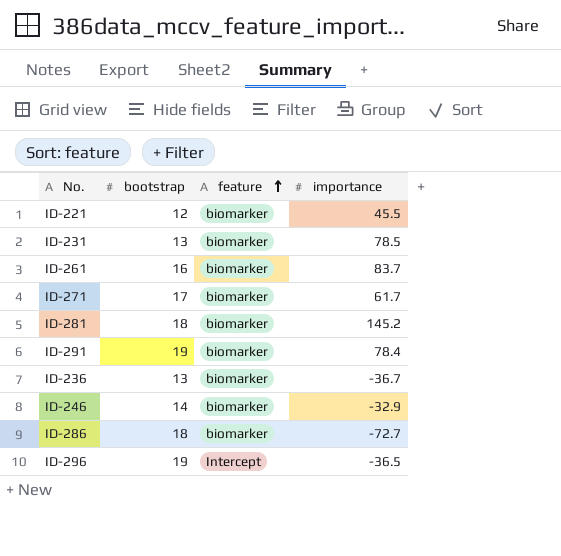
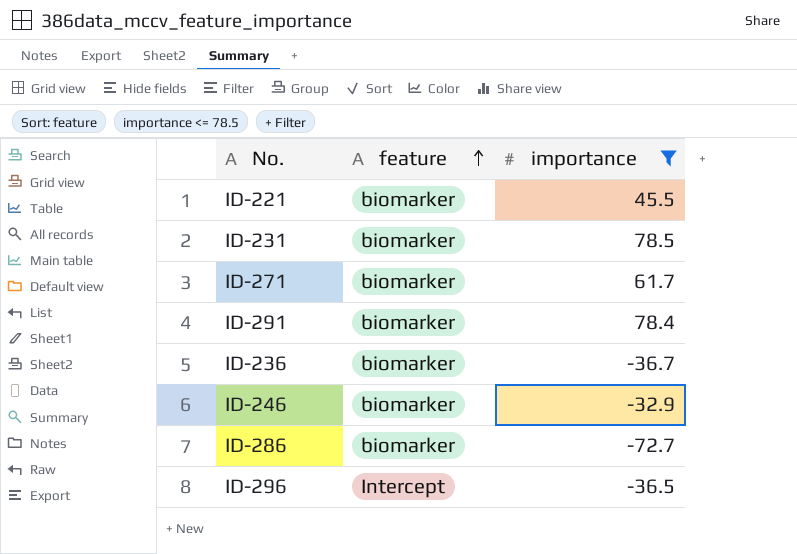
filter: none -> importance <= 78.5
column bootstrap | position: 2 -> none

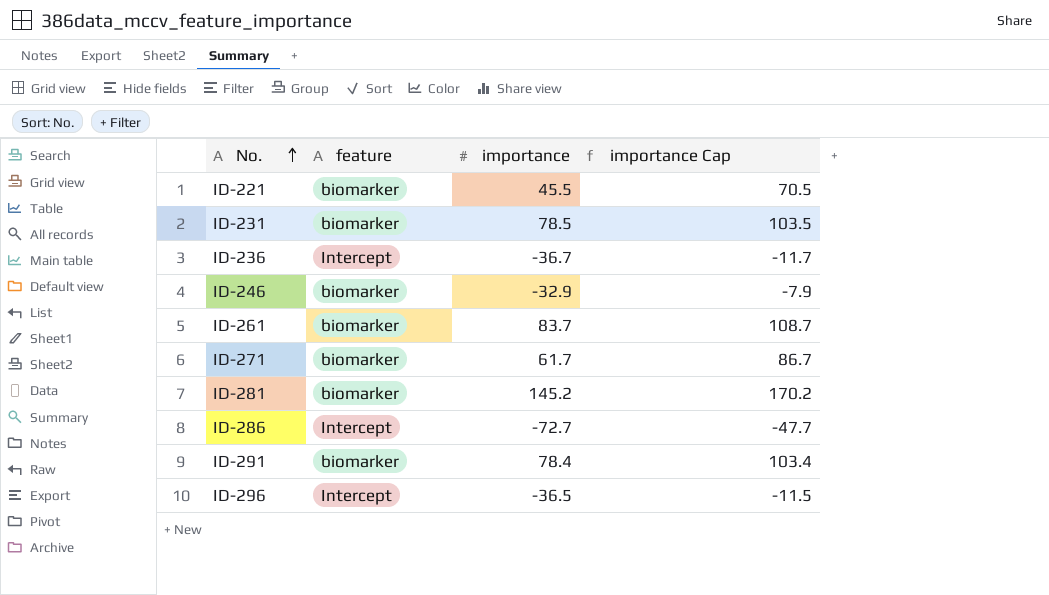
filter: importance <= 78.5 -> none
row order: feature ascending -> No. ascending
column importance Cap | formula: none -> [importance] + 25
ID-236 | feature: biomarker -> Intercept
ID-286 | feature: biomarker -> Intercept

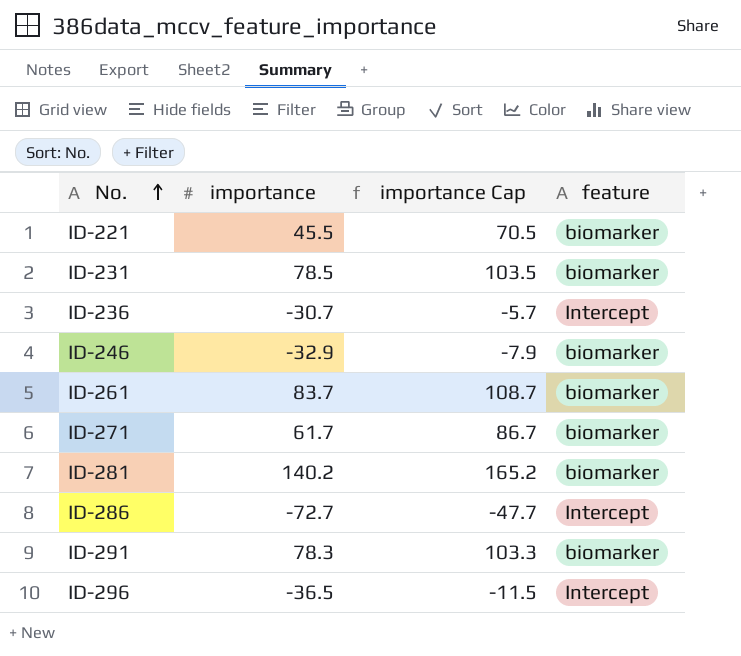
column feature | position: 2 -> 4
ID-236 | importance: -36.7 -> -30.7
ID-236 | importance Cap: -11.7 -> -5.7
ID-281 | importance: 145.2 -> 140.2
ID-281 | importance Cap: 170.2 -> 165.2
ID-291 | importance: 78.4 -> 78.3
ID-291 | importance Cap: 103.4 -> 103.3

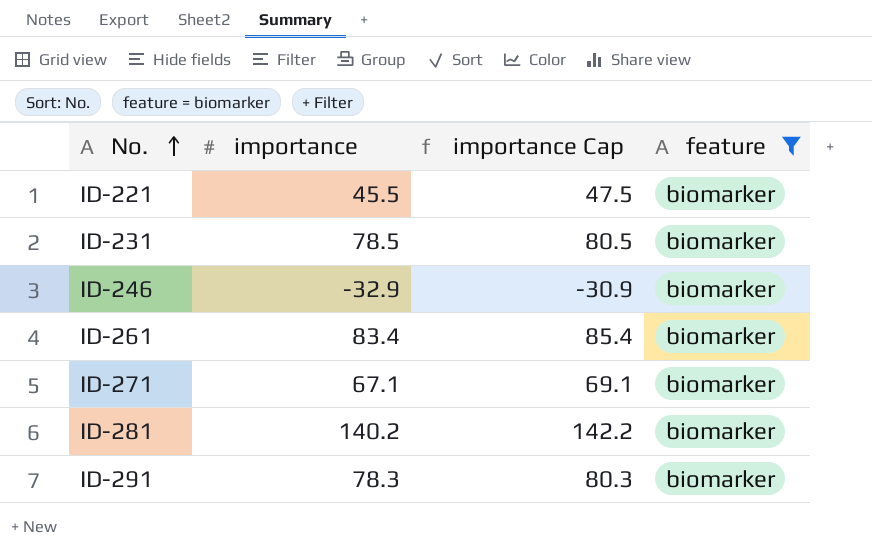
filter: none -> feature = biomarker
column importance Cap | formula: [importance] + 25 -> [importance] + 2
ID-261 | importance: 83.7 -> 83.4
ID-271 | importance: 61.7 -> 67.1

